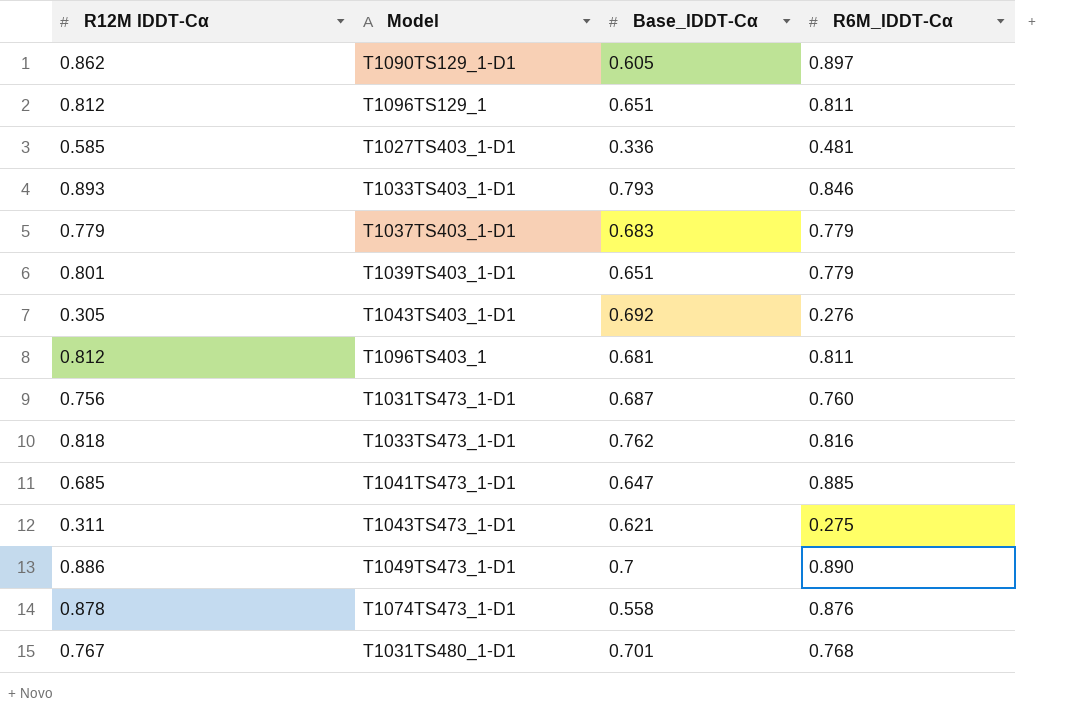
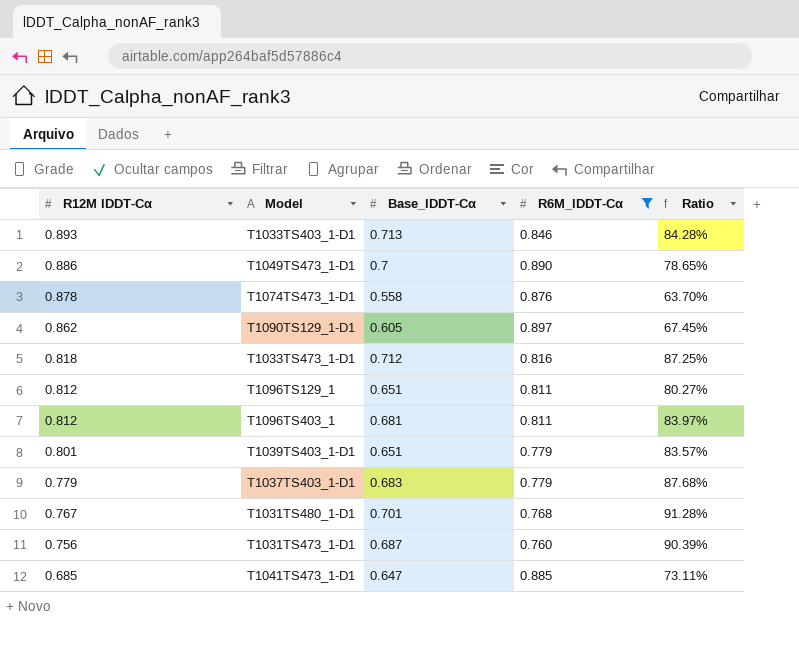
filter: none -> R6M_lDDT-Cα >= 0.760
row order: none -> R12M lDDT-Cα descending
column Ratio | formula: none -> [Base_lDDT-Cα] / [R6M_lDDT-Cα]
T1033TS403_1-D1 | Base_lDDT-Cα: 0.793 -> 0.713
T1033TS473_1-D1 | Base_lDDT-Cα: 0.762 -> 0.712

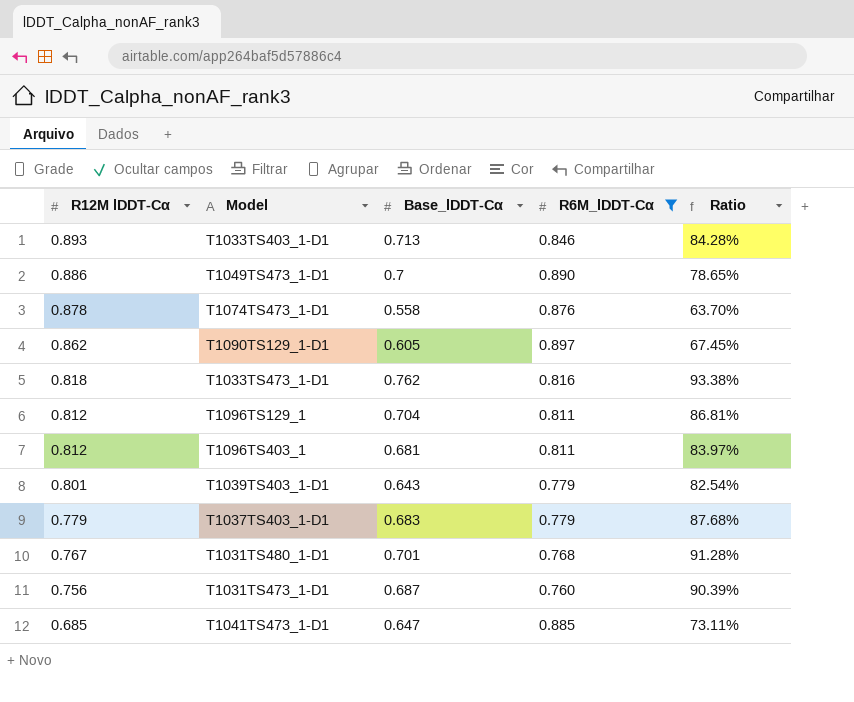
T1033TS473_1-D1 | Base_lDDT-Cα: 0.712 -> 0.762
T1033TS473_1-D1 | Ratio: 87.25% -> 93.38%
T1096TS129_1 | Base_lDDT-Cα: 0.651 -> 0.704
T1096TS129_1 | Ratio: 80.27% -> 86.81%
T1039TS403_1-D1 | Base_lDDT-Cα: 0.651 -> 0.643
T1039TS403_1-D1 | Ratio: 83.57% -> 82.54%

